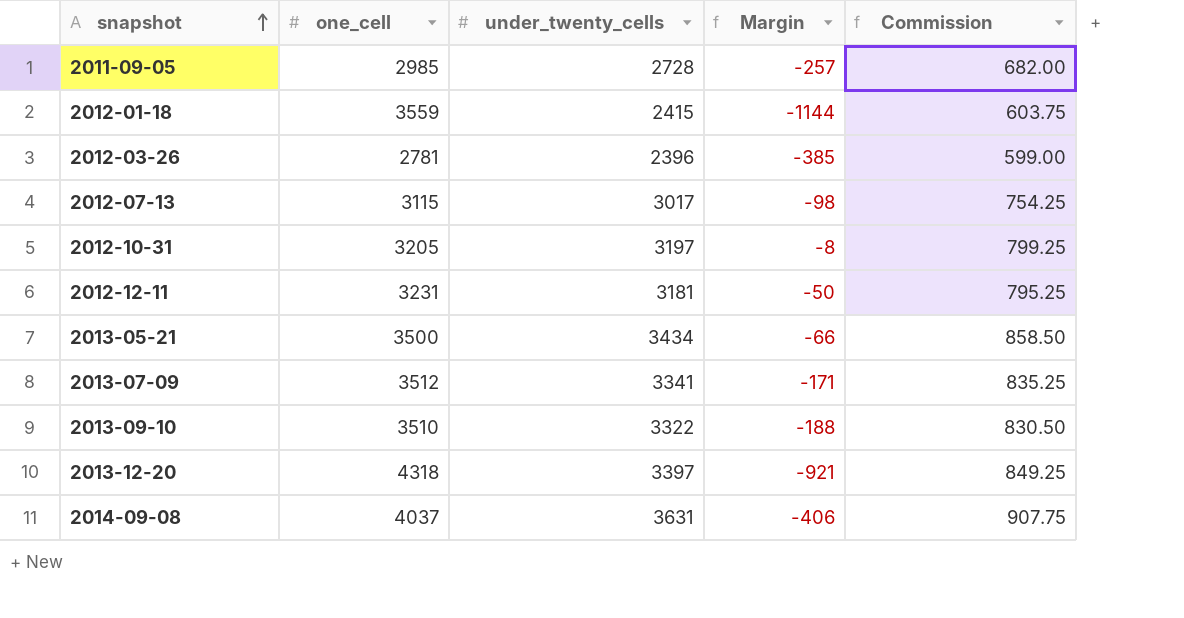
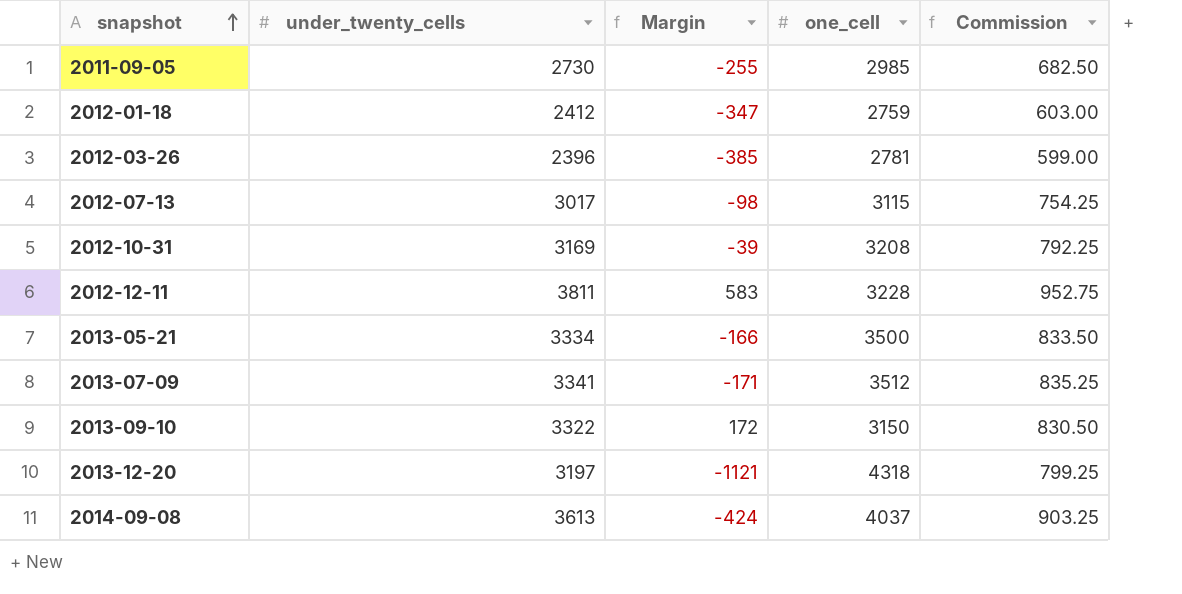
column one_cell | position: 2 -> 4
2011-09-05 | under_twenty_cells: 2728 -> 2730
2011-09-05 | Margin: -257 -> -255
2011-09-05 | Commission: 682.00 -> 682.50
2012-01-18 | under_twenty_cells: 2415 -> 2412
2012-01-18 | Margin: -1144 -> -347
2012-01-18 | one_cell: 3559 -> 2759
2012-01-18 | Commission: 603.75 -> 603.00
2012-10-31 | under_twenty_cells: 3197 -> 3169
2012-10-31 | Margin: -8 -> -39
2012-10-31 | one_cell: 3205 -> 3208
2012-10-31 | Commission: 799.25 -> 792.25
2012-12-11 | under_twenty_cells: 3181 -> 3811
2012-12-11 | Margin: -50 -> 583
2012-12-11 | one_cell: 3231 -> 3228
2012-12-11 | Commission: 795.25 -> 952.75
2013-05-21 | under_twenty_cells: 3434 -> 3334
2013-05-21 | Margin: -66 -> -166
2013-05-21 | Commission: 858.50 -> 833.50
2013-09-10 | Margin: -188 -> 172
2013-09-10 | one_cell: 3510 -> 3150
2013-12-20 | under_twenty_cells: 3397 -> 3197
2013-12-20 | Margin: -921 -> -1121
2013-12-20 | Commission: 849.25 -> 799.25
2014-09-08 | under_twenty_cells: 3631 -> 3613
2014-09-08 | Margin: -406 -> -424
2014-09-08 | Commission: 907.75 -> 903.25

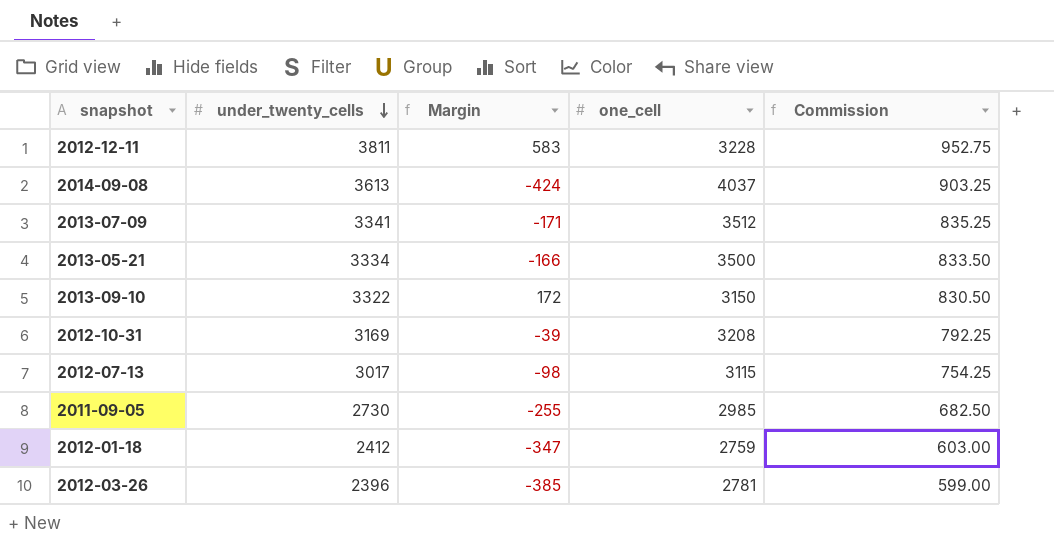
row order: snapshot ascending -> under_twenty_cells descending
row 2013-12-20: 3197 | -1121 | 4318 | 799.25 -> none

